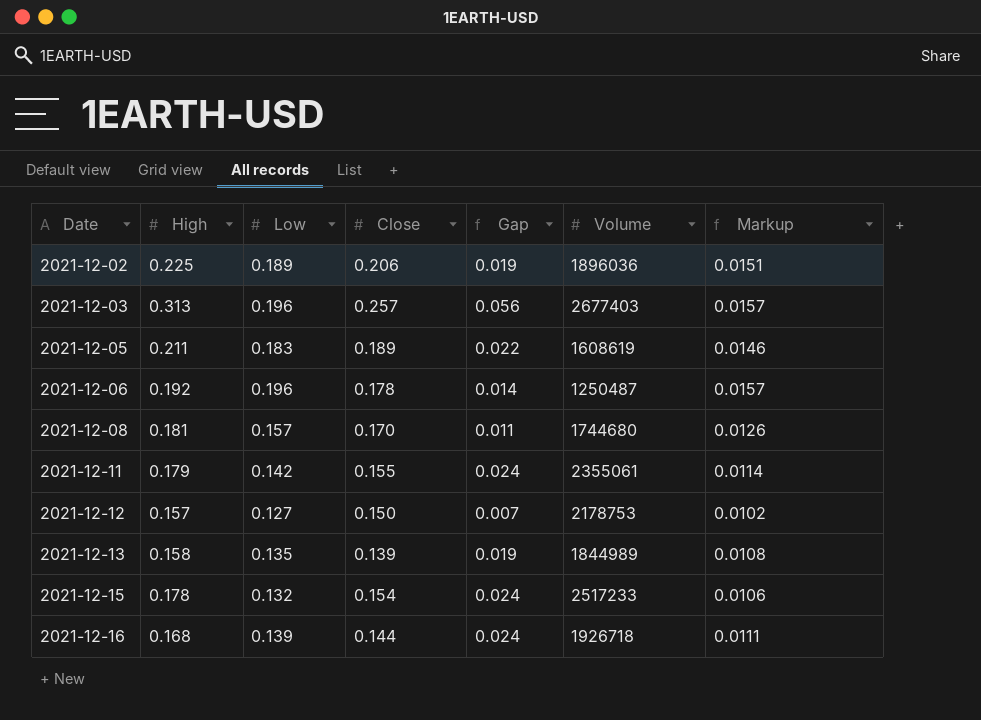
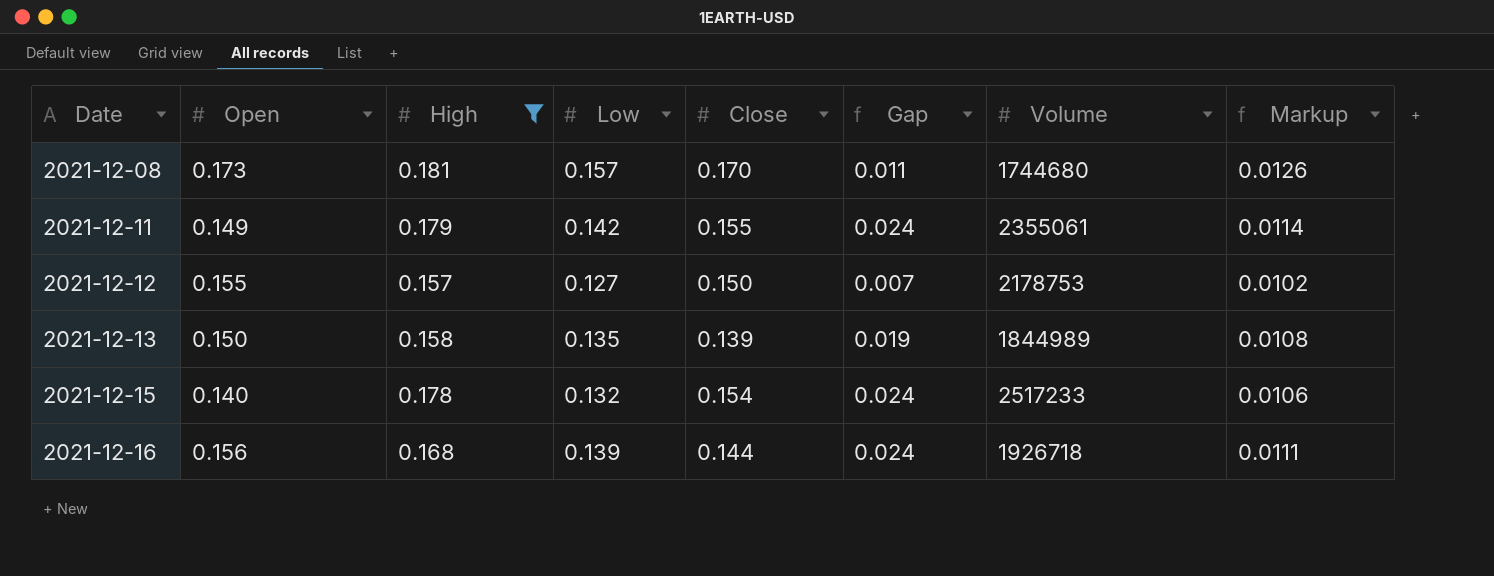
filter: none -> High <= 0.181
column Open | position: none -> 2

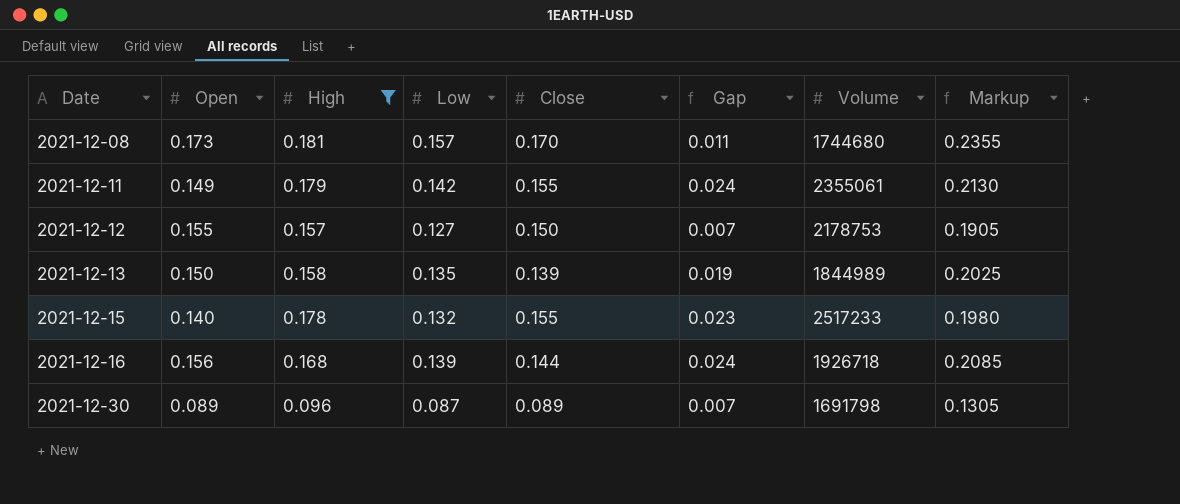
column Markup | formula: [Low] * 0.08 -> [Low] * 1.5
2021-12-15 | Close: 0.154 -> 0.155
2021-12-15 | Gap: 0.024 -> 0.023
row 2021-12-30: none -> 0.089 | 0.096 | 0.087 | 0.089 | 0.007 | 1691798 | 0.1305

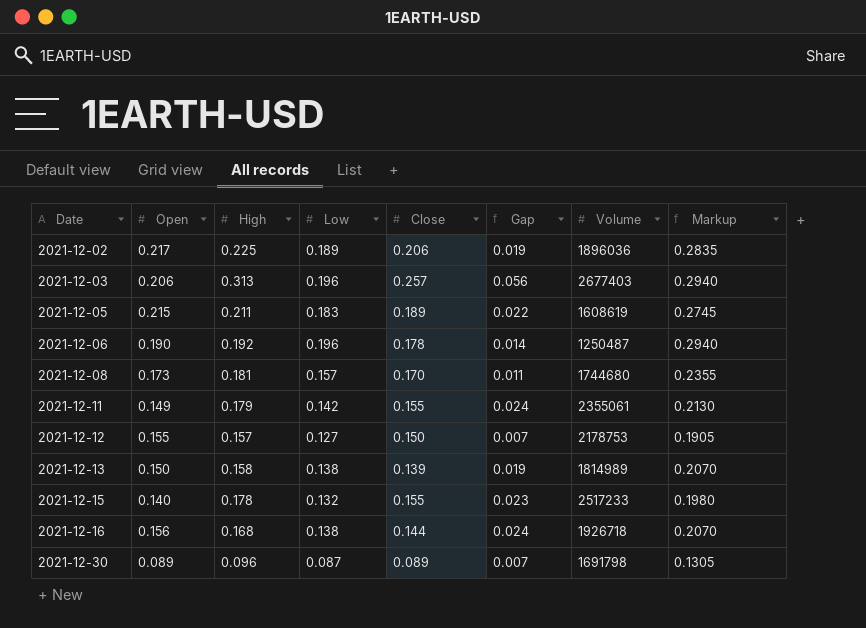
filter: High <= 0.181 -> none
2021-12-13 | Low: 0.135 -> 0.138
2021-12-13 | Volume: 1844989 -> 1814989
2021-12-13 | Markup: 0.2025 -> 0.2070
2021-12-16 | Low: 0.139 -> 0.138
2021-12-16 | Markup: 0.2085 -> 0.2070

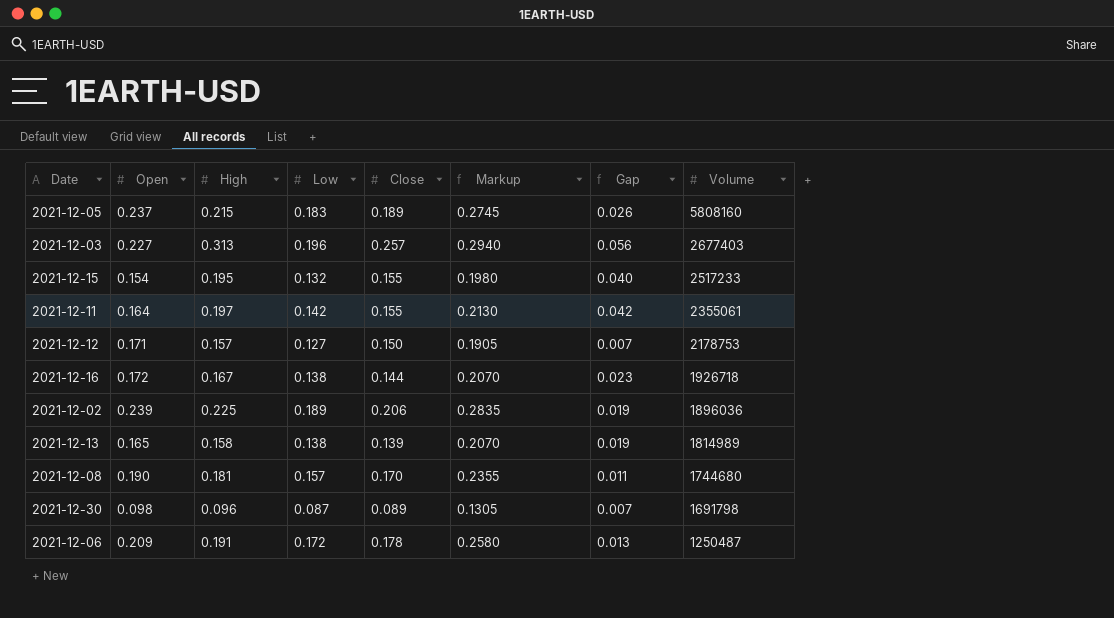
row order: Date ascending -> Volume descending
column Markup | position: 8 -> 6
2021-12-05 | Open: 0.215 -> 0.237
2021-12-05 | High: 0.211 -> 0.215
2021-12-05 | Gap: 0.022 -> 0.026
2021-12-05 | Volume: 1608619 -> 5808160
2021-12-03 | Open: 0.206 -> 0.227
2021-12-15 | Open: 0.140 -> 0.154
2021-12-15 | High: 0.178 -> 0.195
2021-12-15 | Gap: 0.023 -> 0.040
2021-12-11 | Open: 0.149 -> 0.164
2021-12-11 | High: 0.179 -> 0.197
2021-12-11 | Gap: 0.024 -> 0.042
2021-12-12 | Open: 0.155 -> 0.171
2021-12-16 | Open: 0.156 -> 0.172
2021-12-16 | High: 0.168 -> 0.167
2021-12-16 | Gap: 0.024 -> 0.023
2021-12-02 | Open: 0.217 -> 0.239
2021-12-13 | Open: 0.150 -> 0.165
2021-12-08 | Open: 0.173 -> 0.190
2021-12-30 | Open: 0.089 -> 0.098
2021-12-06 | Open: 0.190 -> 0.209
2021-12-06 | High: 0.192 -> 0.191
2021-12-06 | Low: 0.196 -> 0.172
2021-12-06 | Markup: 0.2940 -> 0.2580
2021-12-06 | Gap: 0.014 -> 0.013

